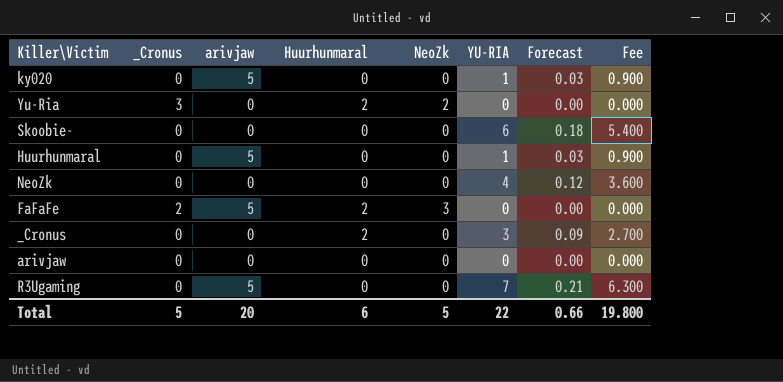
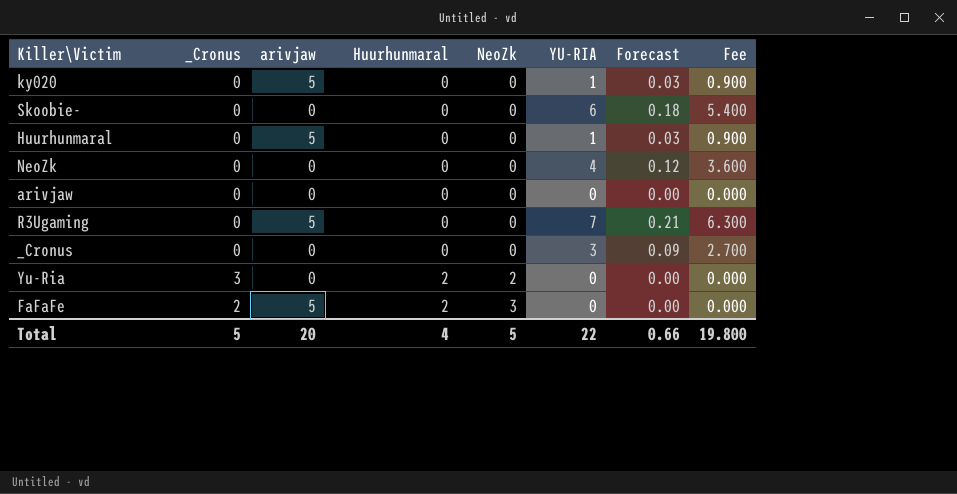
row order: none -> Huurhunmaral ascending
_Cronus | Huurhunmaral: 2 -> 0
Total | Huurhunmaral: 6 -> 4

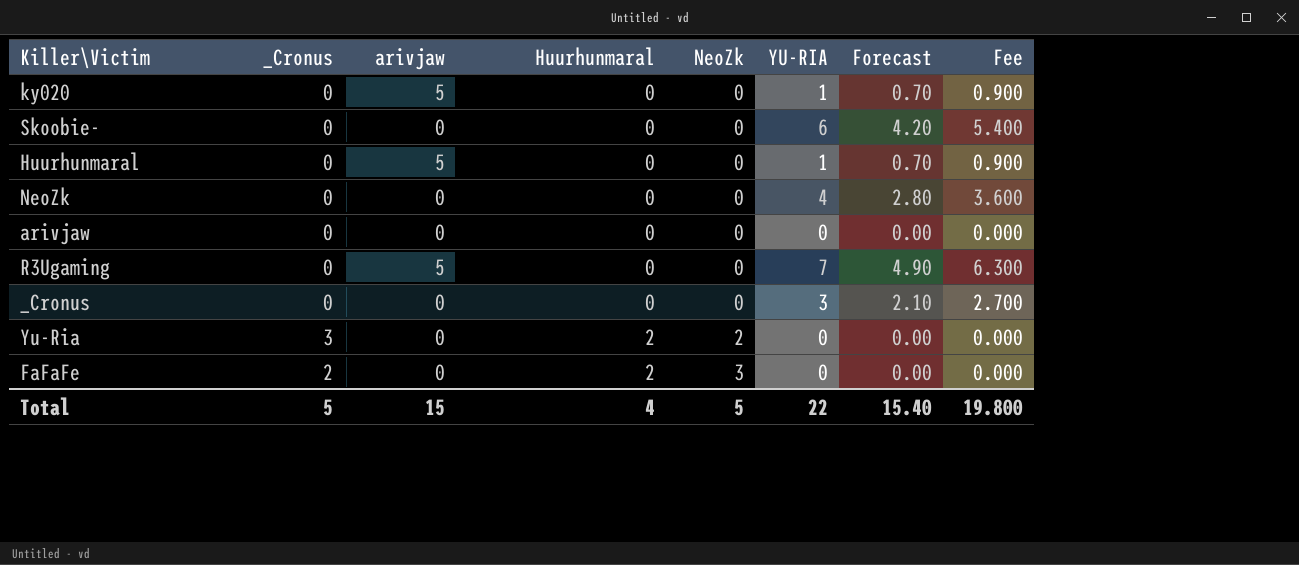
column Forecast | formula: [YU-RIA] * 0.03 -> [YU-RIA] * 0.7
FaFaFe | arivjaw: 5 -> 0
Total | arivjaw: 20 -> 15
Total | Forecast: 0.66 -> 15.40

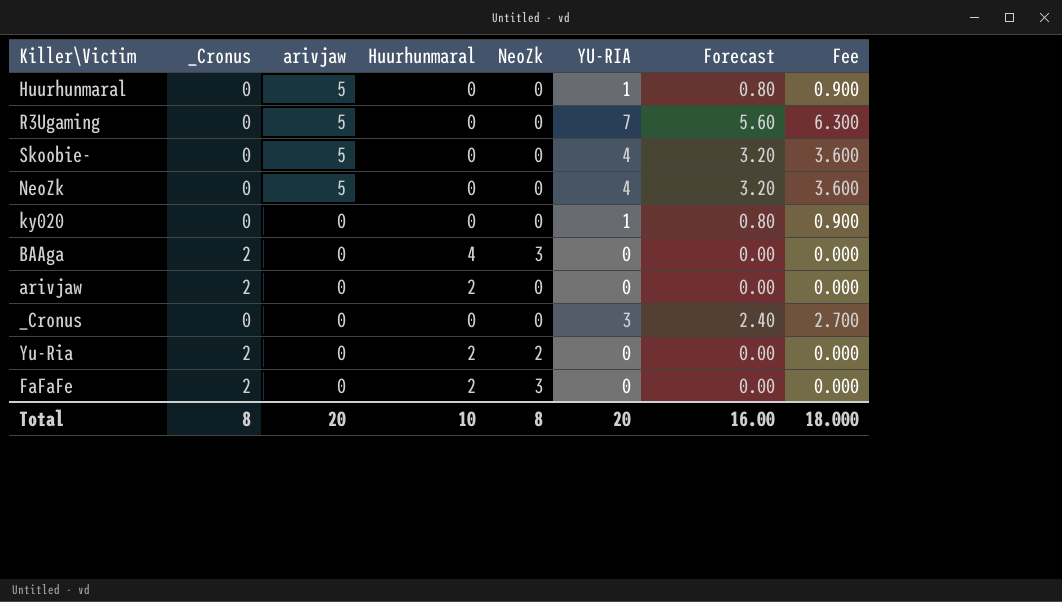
row order: Huurhunmaral ascending -> arivjaw descending
column Forecast | formula: [YU-RIA] * 0.7 -> [YU-RIA] * 0.8
Skoobie- | arivjaw: 0 -> 5
Skoobie- | YU-RIA: 6 -> 4
Skoobie- | Fee: 5.400 -> 3.600
NeoZk | arivjaw: 0 -> 5
ky020 | arivjaw: 5 -> 0
row BAAga: none -> 2 | 0 | 4 | 3 | 0 | 0.00 | 0.000
arivjaw | _Cronus: 0 -> 2
arivjaw | Huurhunmaral: 0 -> 2
Yu-Ria | _Cronus: 3 -> 2
Total | _Cronus: 5 -> 8
Total | arivjaw: 15 -> 20
Total | Huurhunmaral: 4 -> 10
Total | NeoZk: 5 -> 8
Total | YU-RIA: 22 -> 20
Total | Forecast: 15.40 -> 16.00
Total | Fee: 19.800 -> 18.000

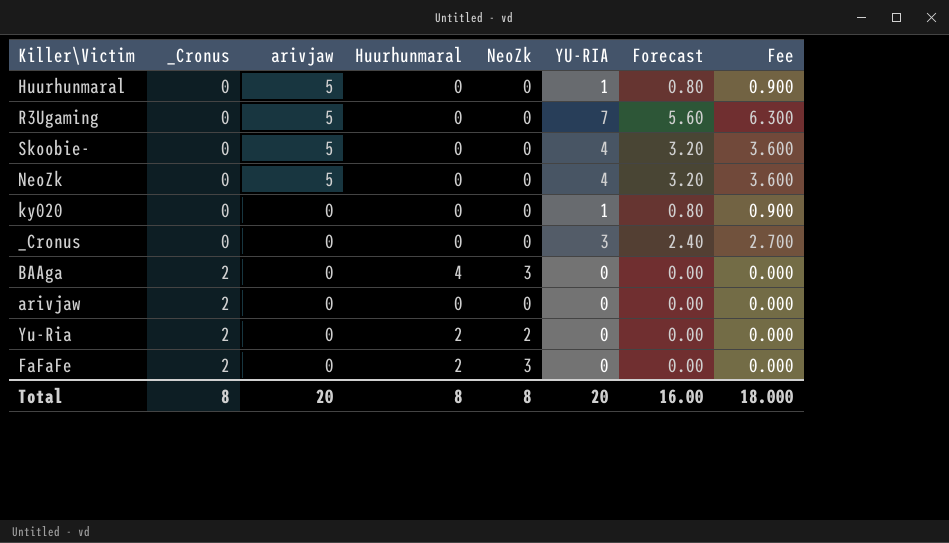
row order: arivjaw descending -> _Cronus ascending
arivjaw | Huurhunmaral: 2 -> 0
Total | Huurhunmaral: 10 -> 8

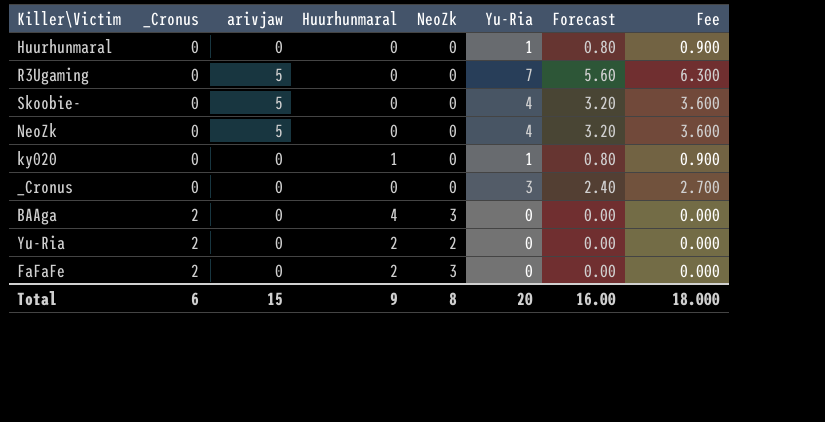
column name: YU-RIA -> Yu-Ria
row arivjaw: 2 | 0 | 0 | 0 | 0 | 0.00 | 0.000 -> none
Huurhunmaral | arivjaw: 5 -> 0
ky020 | Huurhunmaral: 0 -> 1
Total | _Cronus: 8 -> 6
Total | arivjaw: 20 -> 15
Total | Huurhunmaral: 8 -> 9

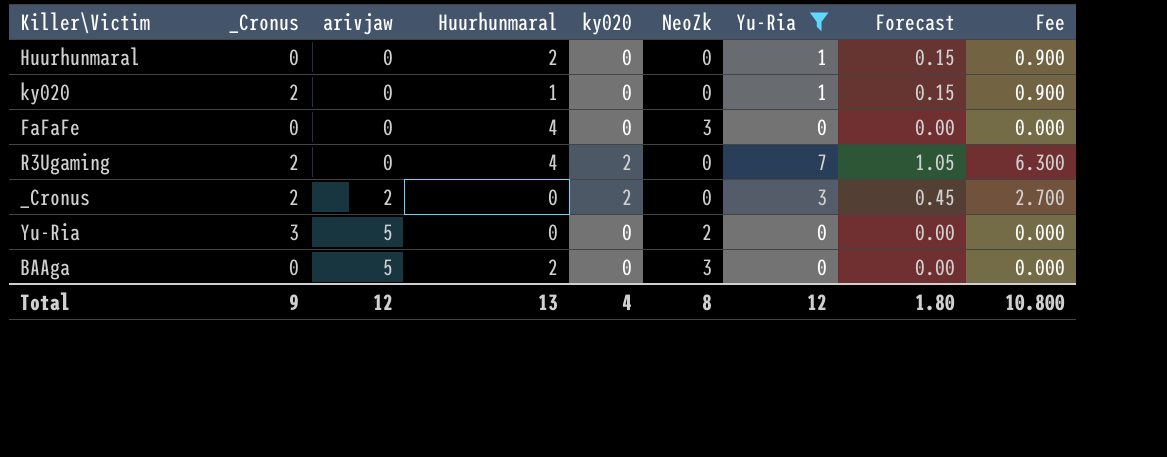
filter: none -> Yu-Ria != 4
row order: _Cronus ascending -> arivjaw ascending
column ky020 | position: none -> 5
column Forecast | formula: [Yu-Ria] * 0.8 -> [Yu-Ria] * 0.15
Huurhunmaral | Huurhunmaral: 0 -> 2
ky020 | _Cronus: 0 -> 2
FaFaFe | _Cronus: 2 -> 0
FaFaFe | Huurhunmaral: 2 -> 4
R3Ugaming | _Cronus: 0 -> 2
R3Ugaming | arivjaw: 5 -> 0
R3Ugaming | Huurhunmaral: 0 -> 4
_Cronus | _Cronus: 0 -> 2
_Cronus | arivjaw: 0 -> 2
Yu-Ria | _Cronus: 2 -> 3
Yu-Ria | arivjaw: 0 -> 5
Yu-Ria | Huurhunmaral: 2 -> 0
BAAga | _Cronus: 2 -> 0
BAAga | arivjaw: 0 -> 5
BAAga | Huurhunmaral: 4 -> 2
Total | _Cronus: 6 -> 9
Total | arivjaw: 15 -> 12
Total | Huurhunmaral: 9 -> 13
Total | Yu-Ria: 20 -> 12
Total | Forecast: 16.00 -> 1.80
Total | Fee: 18.000 -> 10.800

